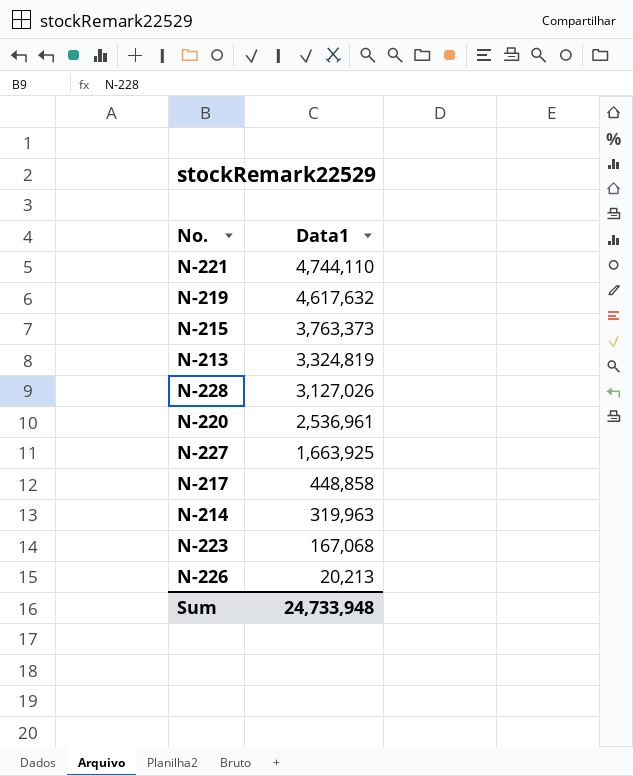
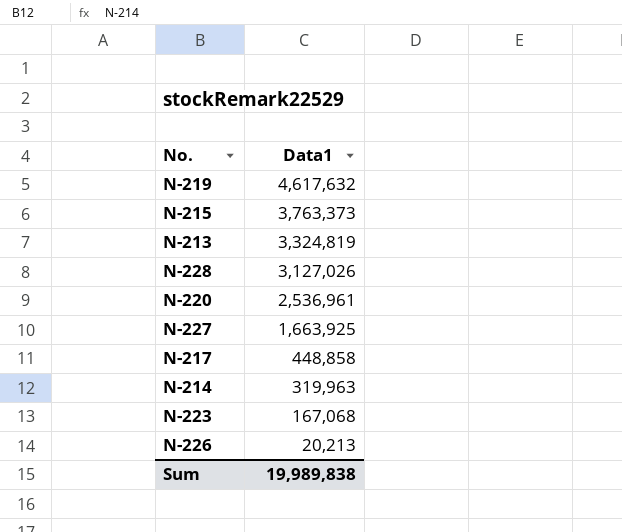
row N-221: 4,744,110 -> none
Sum | Data1: 24,733,948 -> 19,989,838

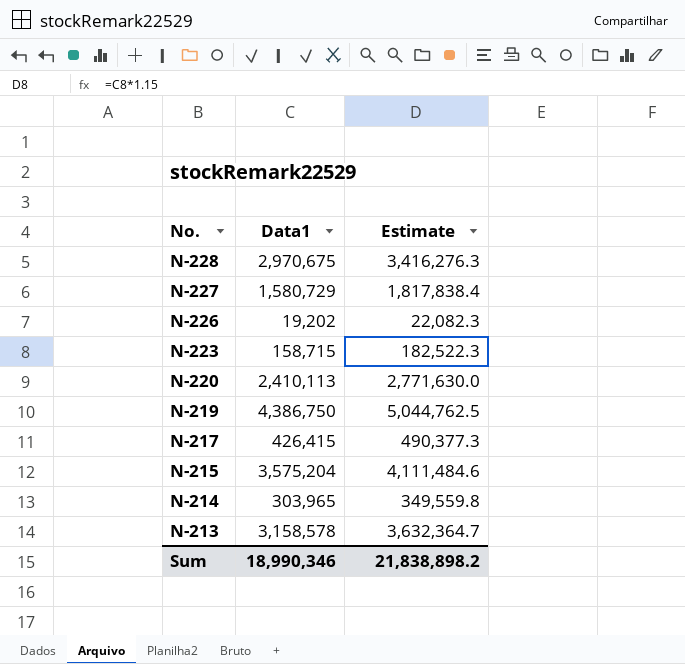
row order: Data1 descending -> No. descending
column Estimate | formula: none -> [Data1] * 1.15
N-228 | Data1: 3,127,026 -> 2,970,675
N-227 | Data1: 1,663,925 -> 1,580,729
N-226 | Data1: 20,213 -> 19,202
N-223 | Data1: 167,068 -> 158,715
N-220 | Data1: 2,536,961 -> 2,410,113
N-219 | Data1: 4,617,632 -> 4,386,750
N-217 | Data1: 448,858 -> 426,415
N-215 | Data1: 3,763,373 -> 3,575,204
N-214 | Data1: 319,963 -> 303,965
N-213 | Data1: 3,324,819 -> 3,158,578
Sum | Data1: 19,989,838 -> 18,990,346

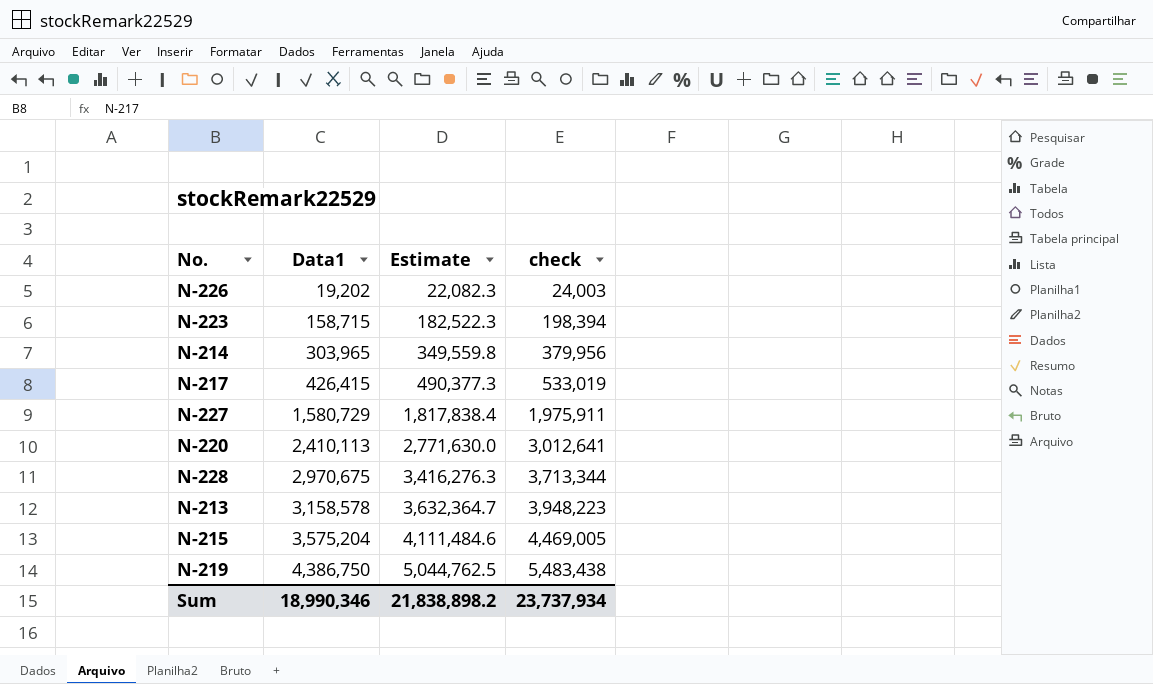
row order: No. descending -> Data1 ascending
column check | formula: none -> [Data1] * 1.25

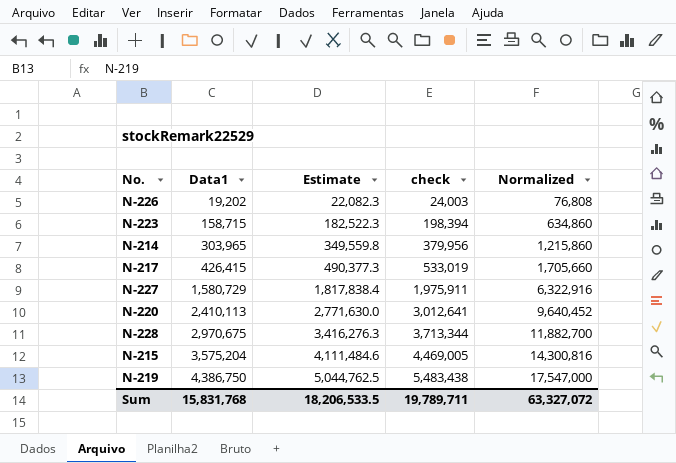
column Normalized | formula: none -> [Data1] * 4
row N-213: 3,158,578 | 3,632,364.7 | 3,948,223 -> none
Sum | Data1: 18,990,346 -> 15,831,768
Sum | Estimate: 21,838,898.2 -> 18,206,533.5
Sum | check: 23,737,934 -> 19,789,711

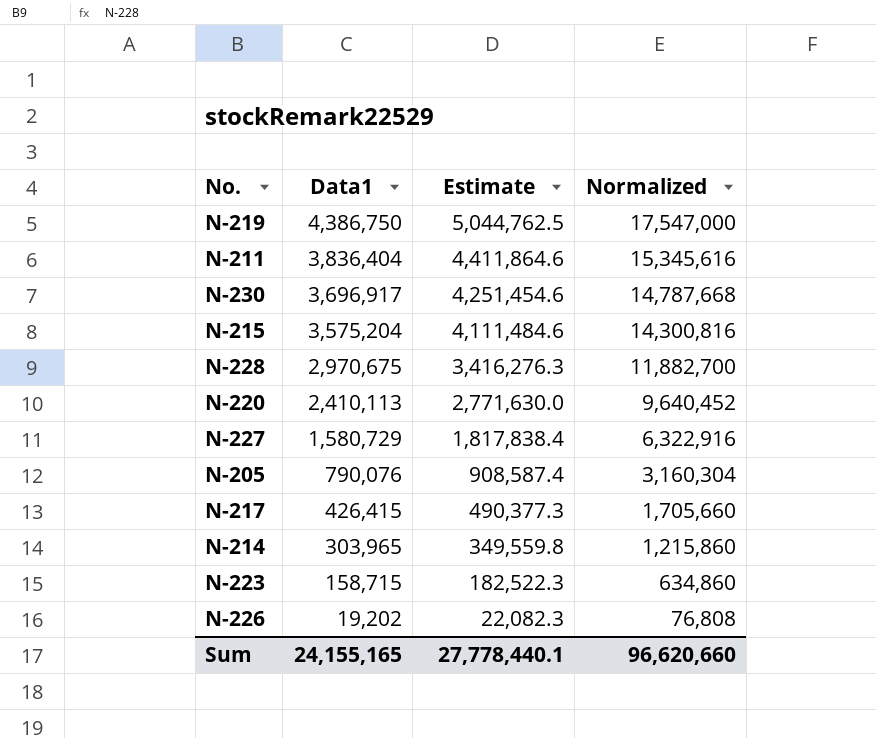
row order: Data1 ascending -> Data1 descending
column check | formula: [Data1] * 1.25 -> none
row N-211: none -> 3,836,404 | 4,411,864.6 | 15,345,616
row N-230: none -> 3,696,917 | 4,251,454.6 | 14,787,668
row N-205: none -> 790,076 | 908,587.4 | 3,160,304
Sum | Data1: 15,831,768 -> 24,155,165
Sum | Estimate: 18,206,533.5 -> 27,778,440.1
Sum | Normalized: 63,327,072 -> 96,620,660

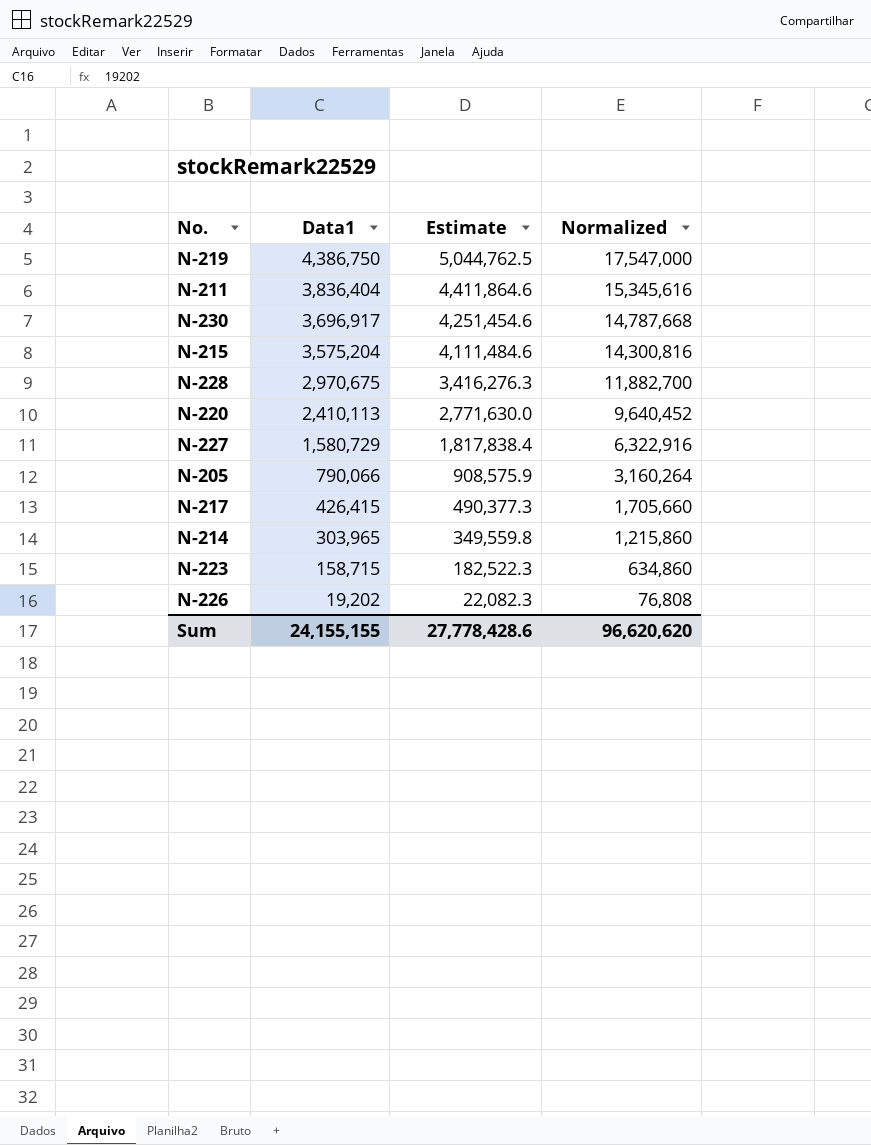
N-205 | Data1: 790,076 -> 790,066
N-205 | Estimate: 908,587.4 -> 908,575.9
N-205 | Normalized: 3,160,304 -> 3,160,264
Sum | Data1: 24,155,165 -> 24,155,155
Sum | Estimate: 27,778,440.1 -> 27,778,428.6
Sum | Normalized: 96,620,660 -> 96,620,620

